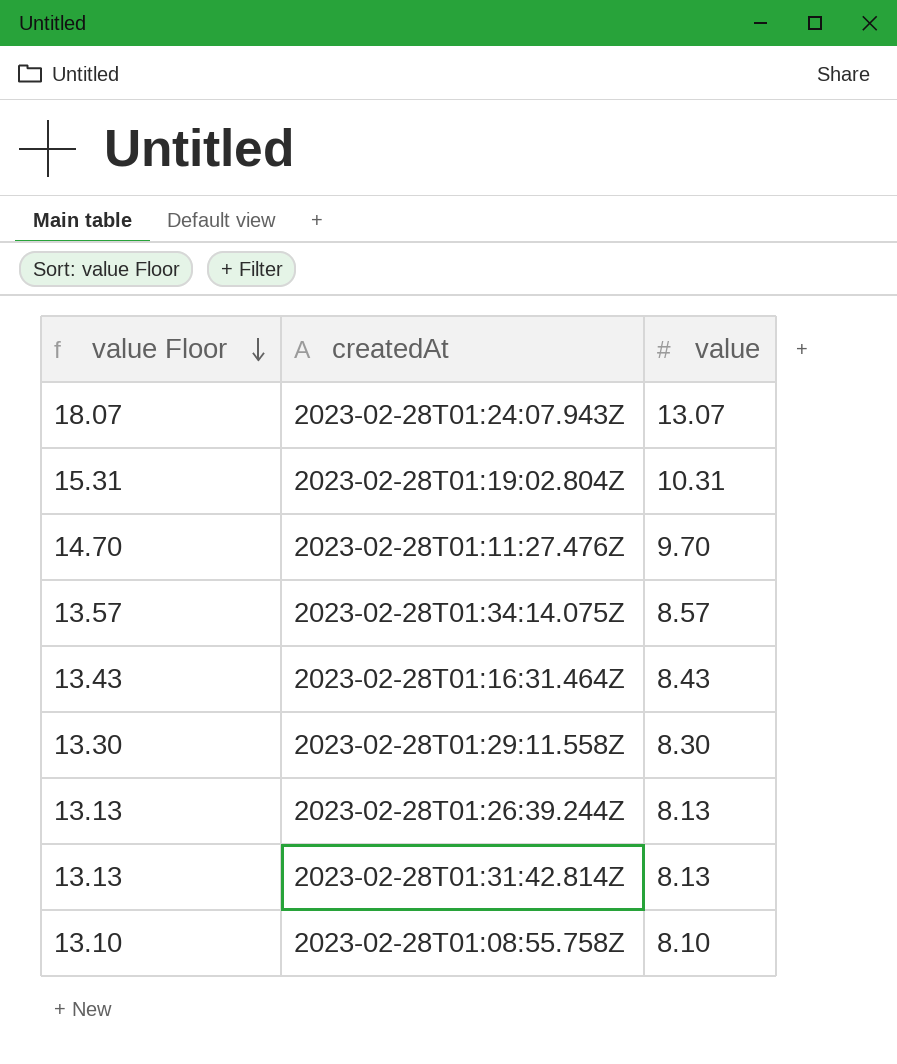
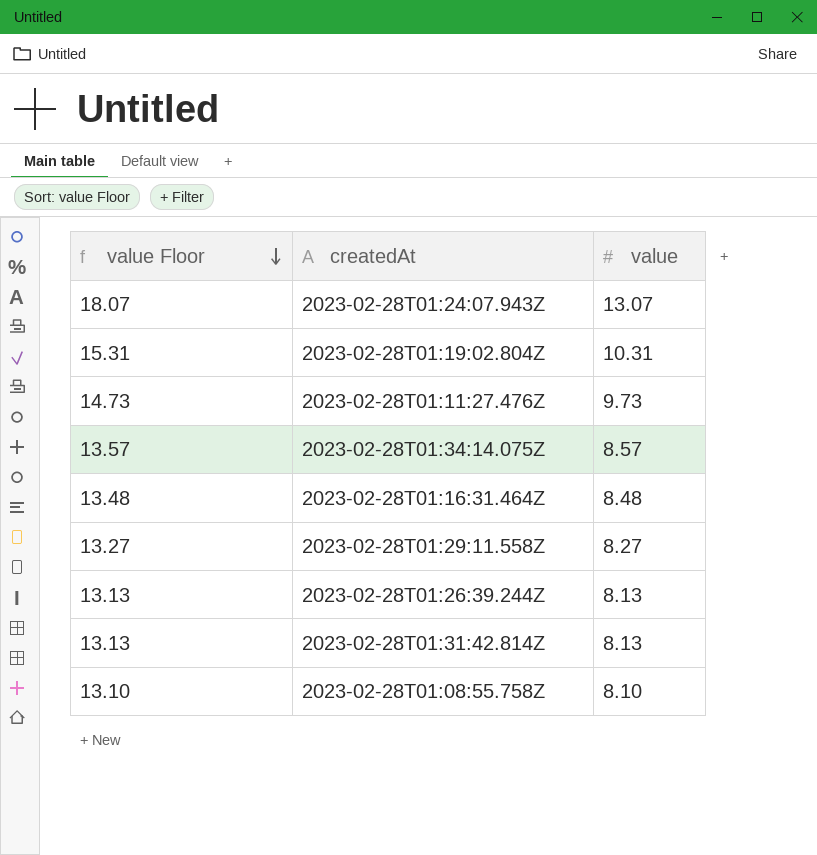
2023-02-28T01:11:27.476Z | value Floor: 14.70 -> 14.73
2023-02-28T01:11:27.476Z | value: 9.70 -> 9.73
2023-02-28T01:16:31.464Z | value Floor: 13.43 -> 13.48
2023-02-28T01:16:31.464Z | value: 8.43 -> 8.48
2023-02-28T01:29:11.558Z | value Floor: 13.30 -> 13.27
2023-02-28T01:29:11.558Z | value: 8.30 -> 8.27

